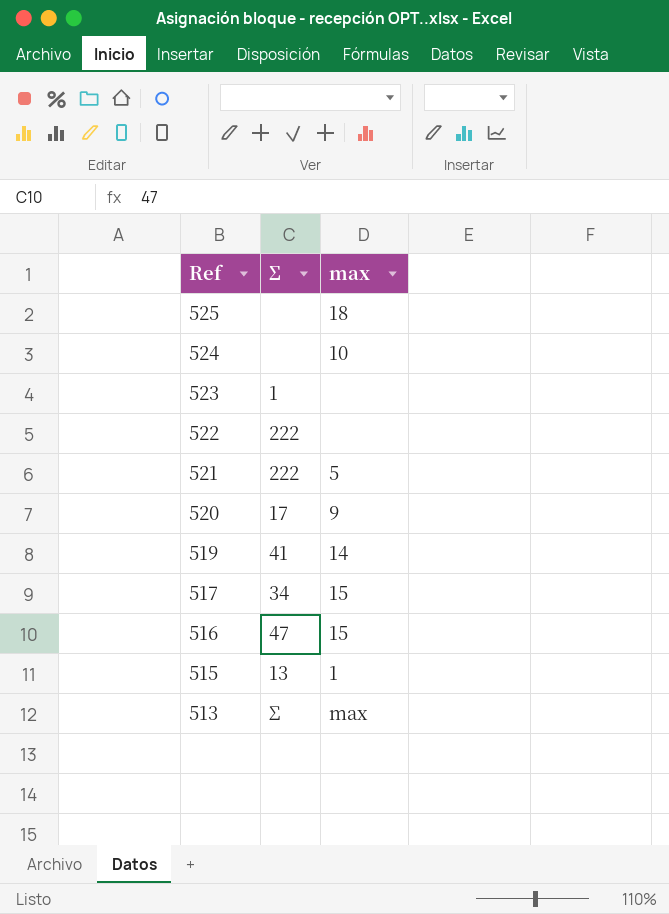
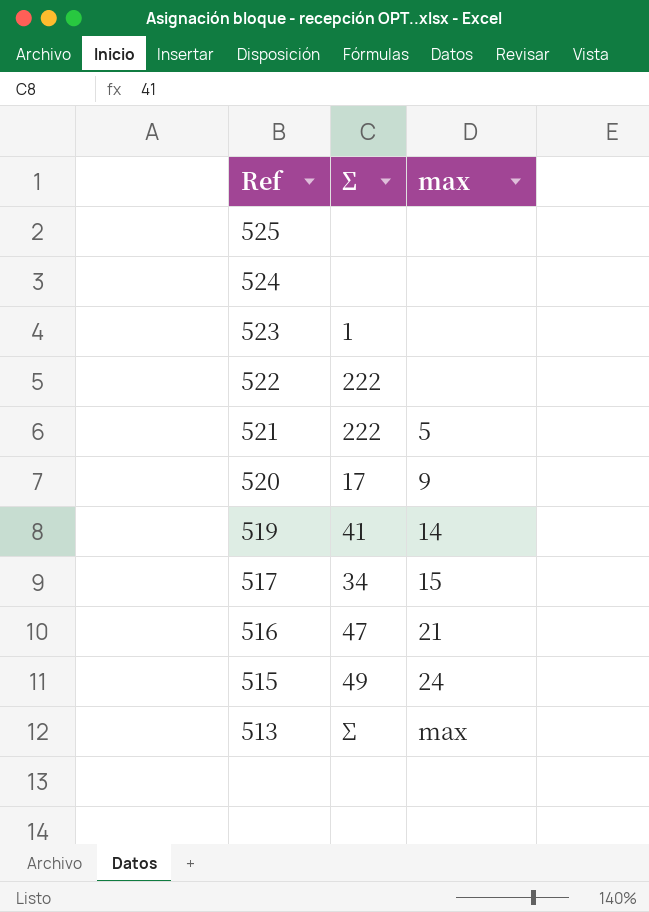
525 | max: 18 -> none
524 | max: 10 -> none
516 | max: 15 -> 21
515 | Σ: 13 -> 49
515 | max: 1 -> 24

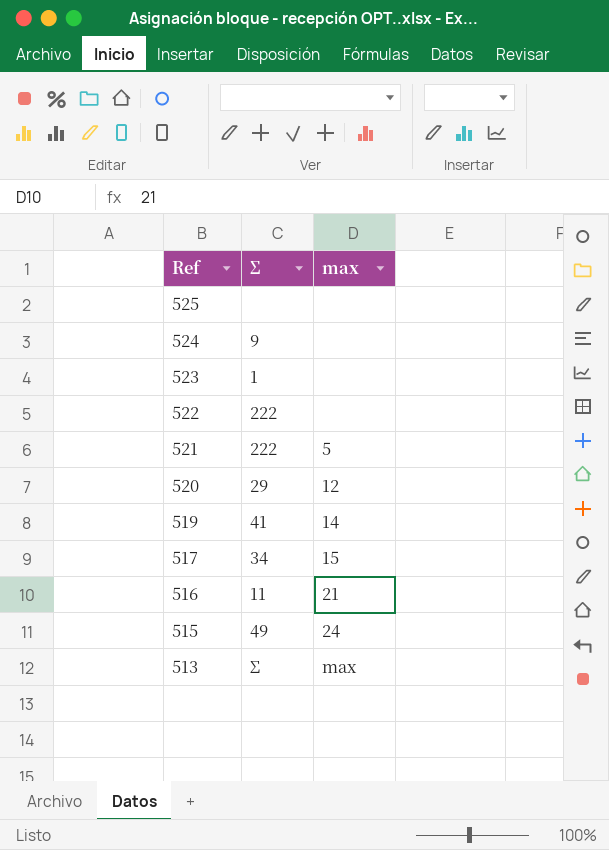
524 | Σ: none -> 9
520 | Σ: 17 -> 29
520 | max: 9 -> 12
516 | Σ: 47 -> 11

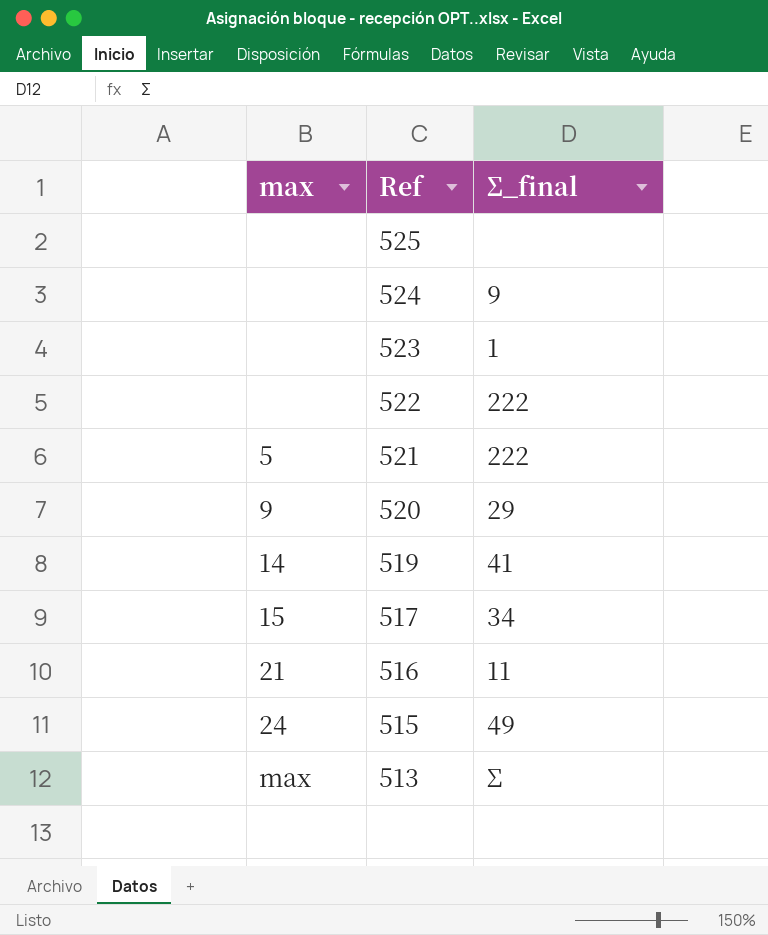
column max | position: 3 -> 1
column name: Σ -> Σ_final
520 | max: 12 -> 9

